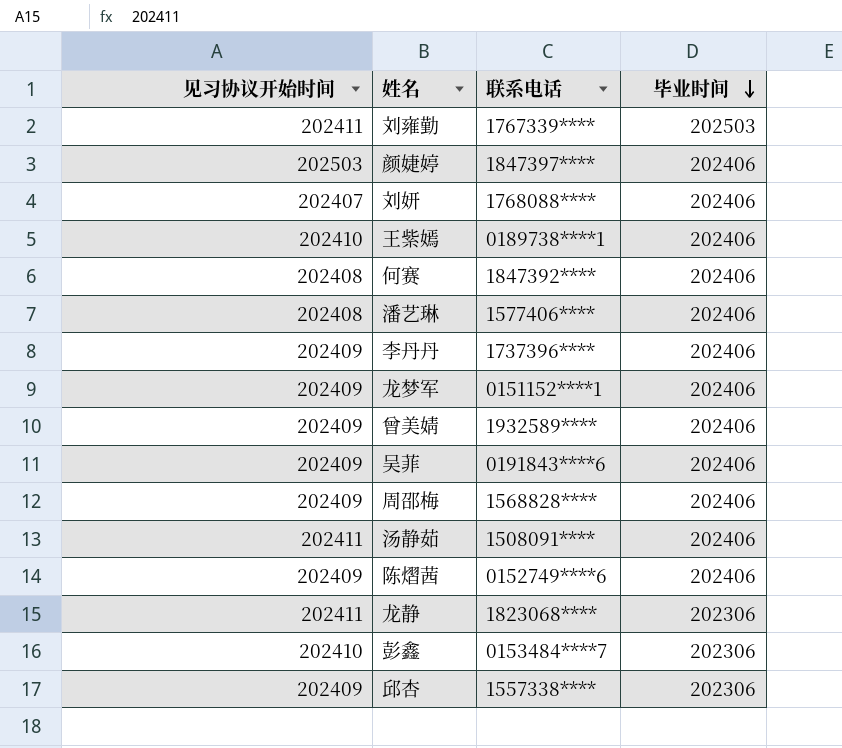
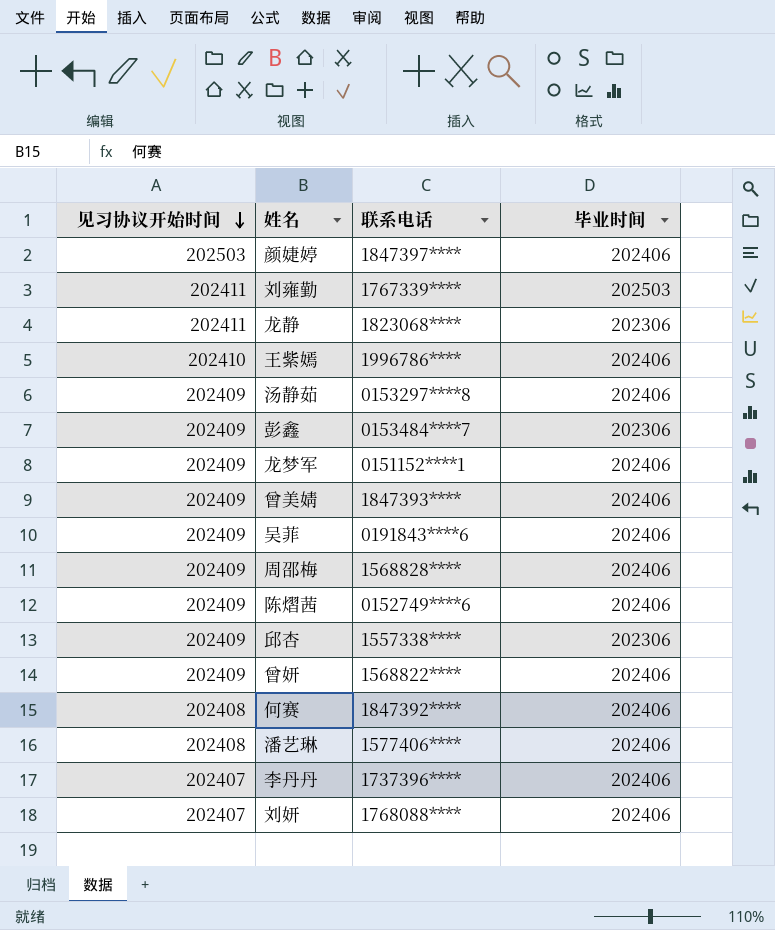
row order: 毕业时间 descending -> 见习协议开始时间 descending
王紫嫣 | 联系电话: 0189738****1 -> 1996786****
汤静茹 | 见习协议开始时间: 202411 -> 202409
汤静茹 | 联系电话: 1508091**** -> 0153297****8
彭鑫 | 见习协议开始时间: 202410 -> 202409
曾美婧 | 联系电话: 1932589**** -> 1847393****
row 曾妍: none -> 202409 | 1568822**** | 202406
李丹丹 | 见习协议开始时间: 202409 -> 202407

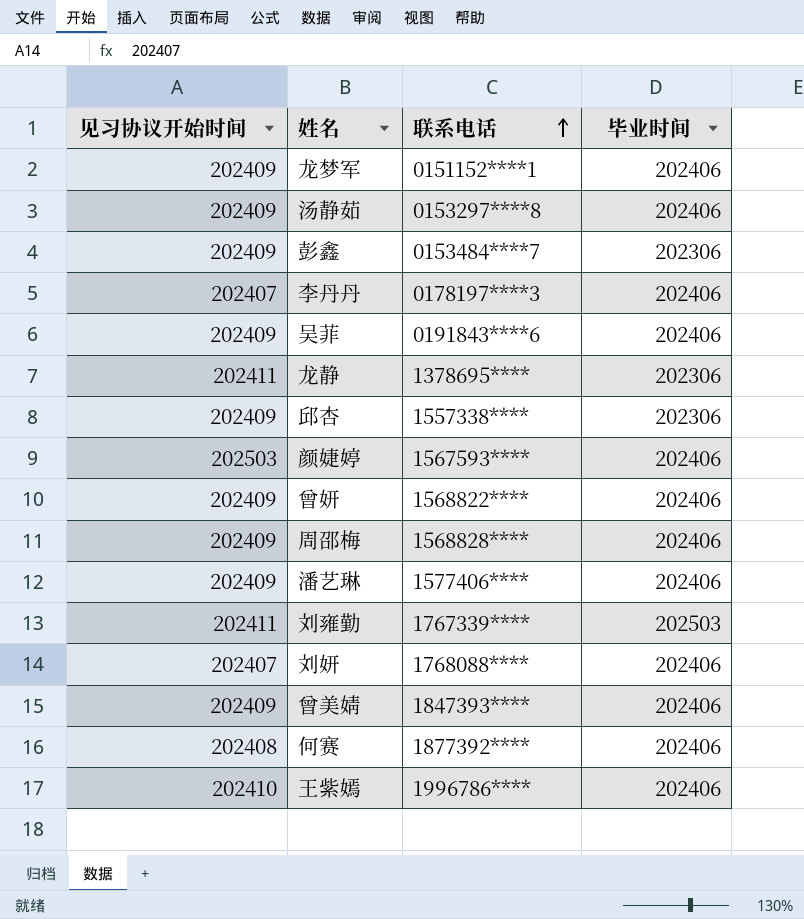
row order: 见习协议开始时间 descending -> 联系电话 ascending
row 陈熠茜: 202409 | 0152749****6 | 202406 -> none
李丹丹 | 联系电话: 1737396**** -> 0178197****3
龙静 | 联系电话: 1823068**** -> 1378695****
颜婕婷 | 联系电话: 1847397**** -> 1567593****
潘艺琳 | 见习协议开始时间: 202408 -> 202409
何赛 | 联系电话: 1847392**** -> 1877392****

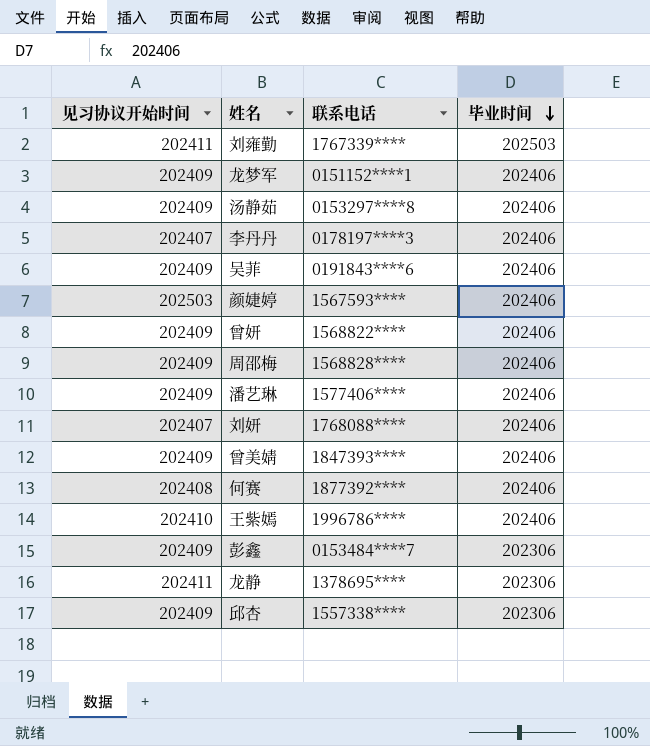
row order: 联系电话 ascending -> 毕业时间 descending

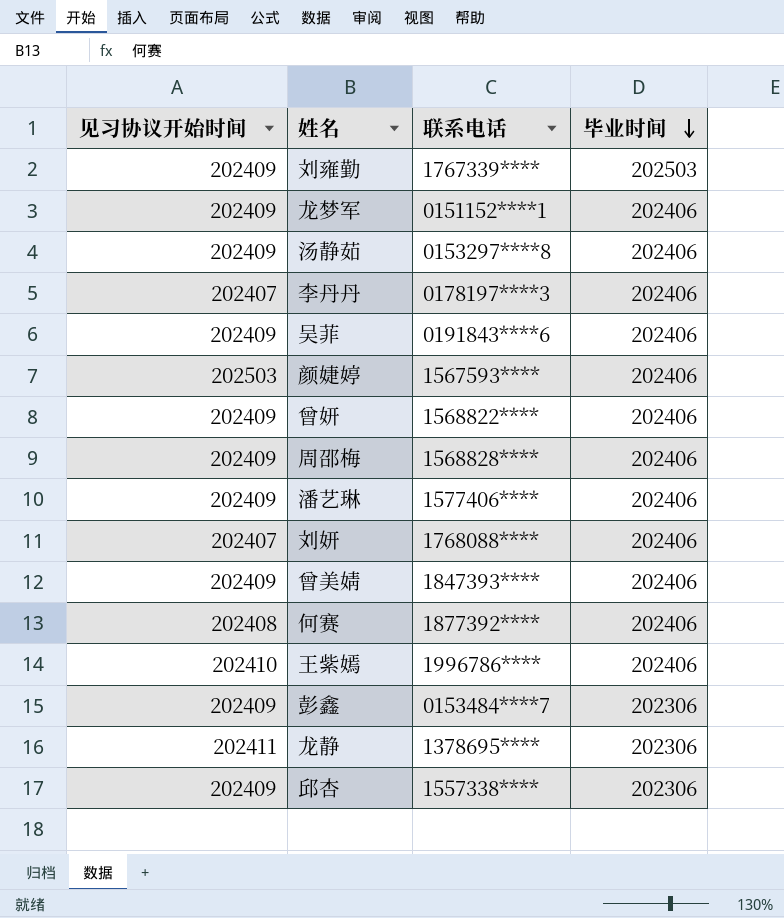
刘雍勤 | 见习协议开始时间: 202411 -> 202409

